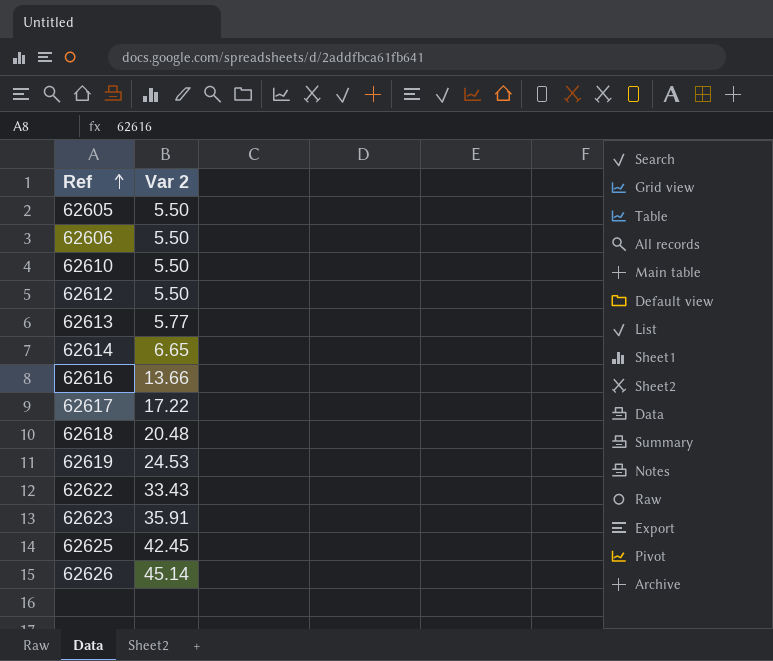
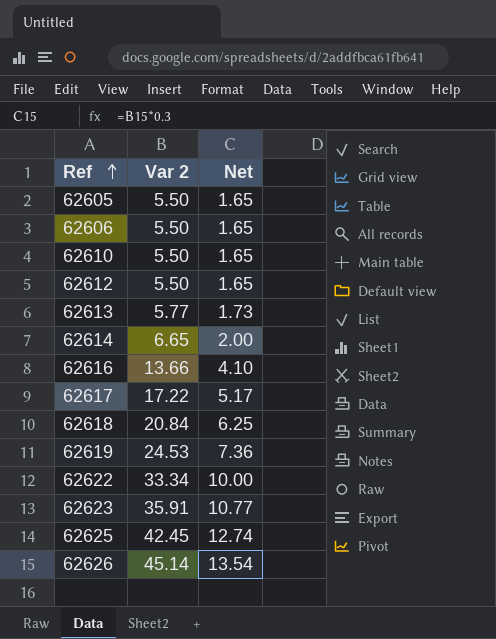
column Net | formula: none -> [Var 2] * 0.3
62618 | Var 2: 20.48 -> 20.84
62622 | Var 2: 33.43 -> 33.34

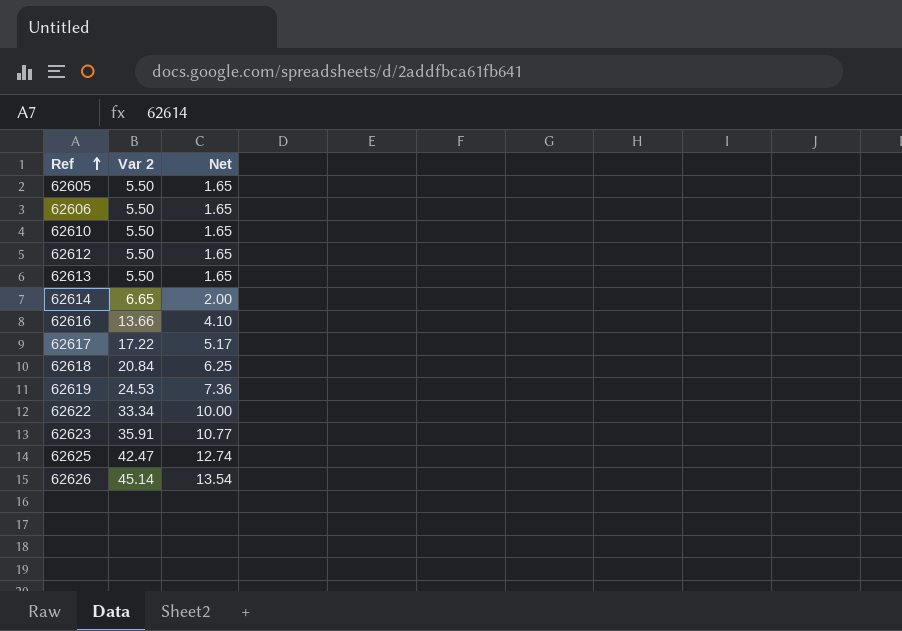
62613 | Var 2: 5.77 -> 5.50
62613 | Net: 1.73 -> 1.65
62625 | Var 2: 42.45 -> 42.47

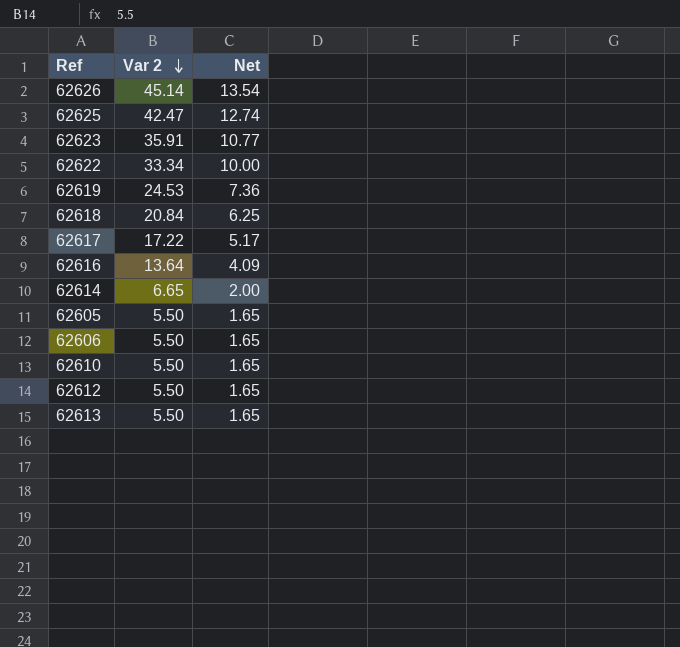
row order: Ref ascending -> Var 2 descending
62616 | Var 2: 13.66 -> 13.64
62616 | Net: 4.10 -> 4.09

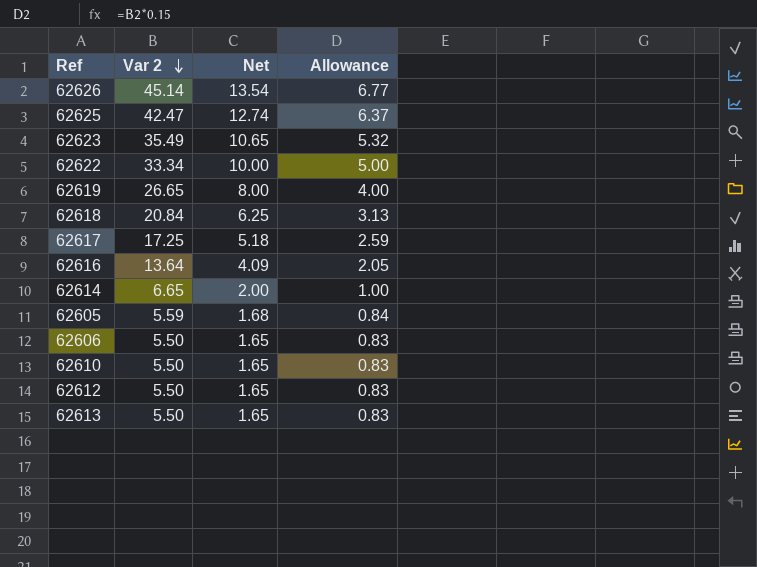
column Allowance | formula: none -> [Var 2] * 0.15
62623 | Var 2: 35.91 -> 35.49
62623 | Net: 10.77 -> 10.65
62619 | Var 2: 24.53 -> 26.65
62619 | Net: 7.36 -> 8.00
62617 | Var 2: 17.22 -> 17.25
62617 | Net: 5.17 -> 5.18
62605 | Var 2: 5.50 -> 5.59
62605 | Net: 1.65 -> 1.68

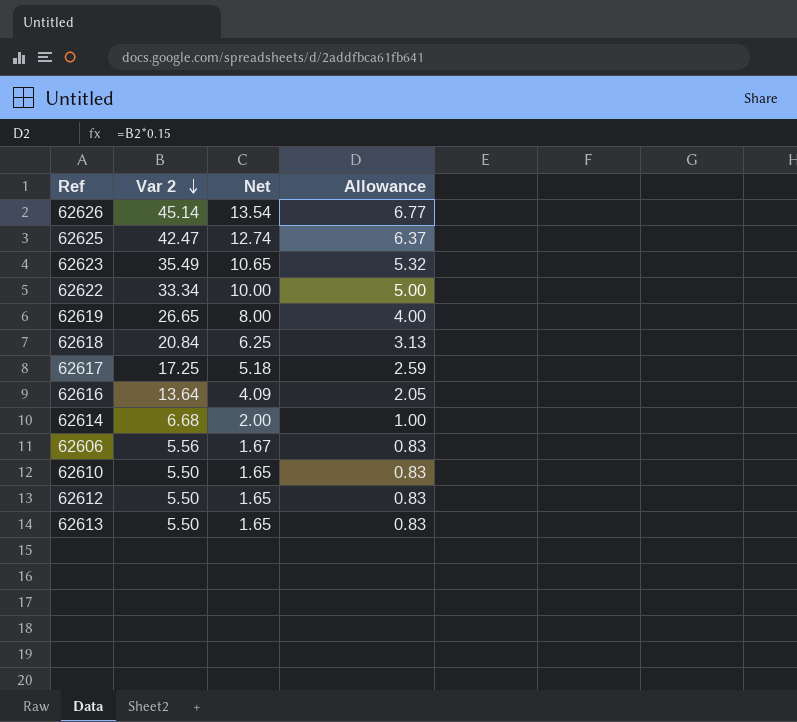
row 62605: 5.59 | 1.68 | 0.84 -> none
62614 | Var 2: 6.65 -> 6.68
62606 | Var 2: 5.50 -> 5.56
62606 | Net: 1.65 -> 1.67

